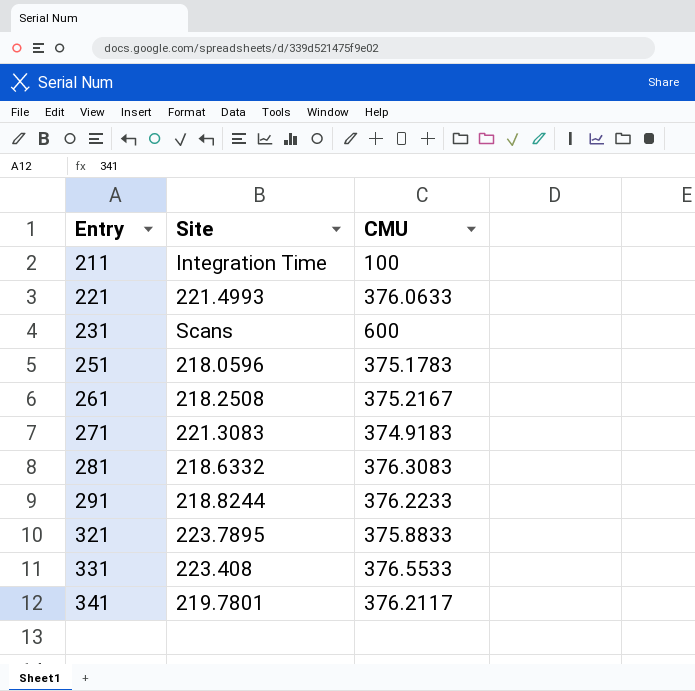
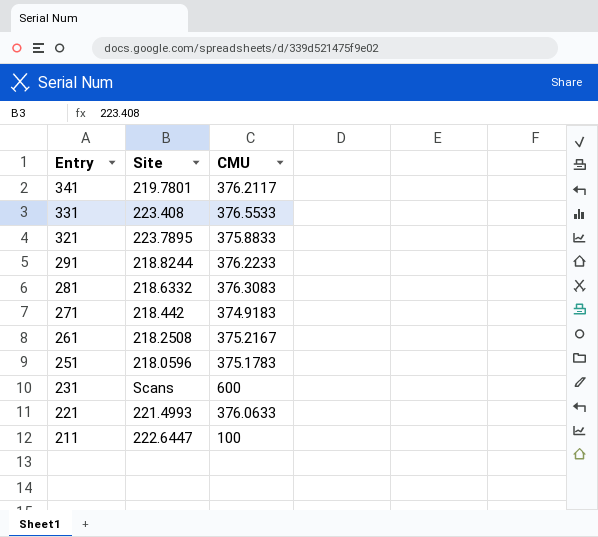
row order: Entry ascending -> Entry descending
271 | Site: 221.3083 -> 218.442
211 | Site: Integration Time -> 222.6447

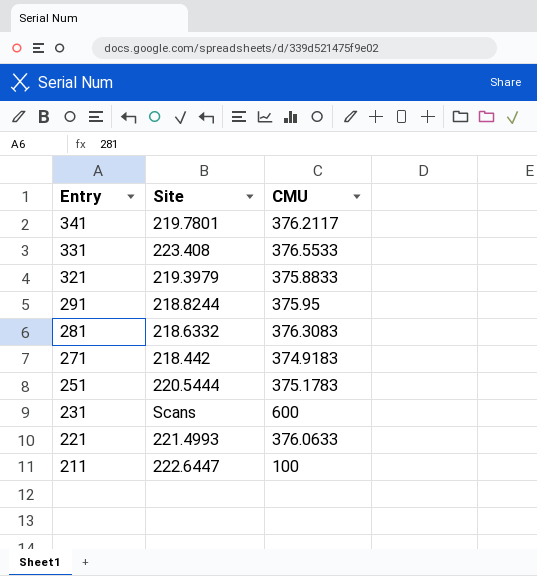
row 261: 218.2508 | 375.2167 -> none
321 | Site: 223.7895 -> 219.3979
291 | CMU: 376.2233 -> 375.95
251 | Site: 218.0596 -> 220.5444

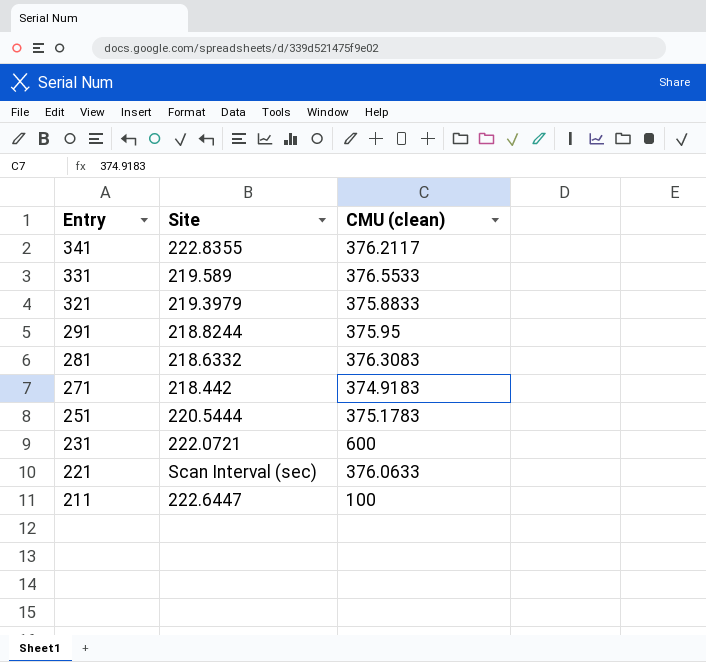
column name: CMU -> CMU (clean)
341 | Site: 219.7801 -> 222.8355
331 | Site: 223.408 -> 219.589
231 | Site: Scans -> 222.0721
221 | Site: 221.4993 -> Scan Interval (sec)

